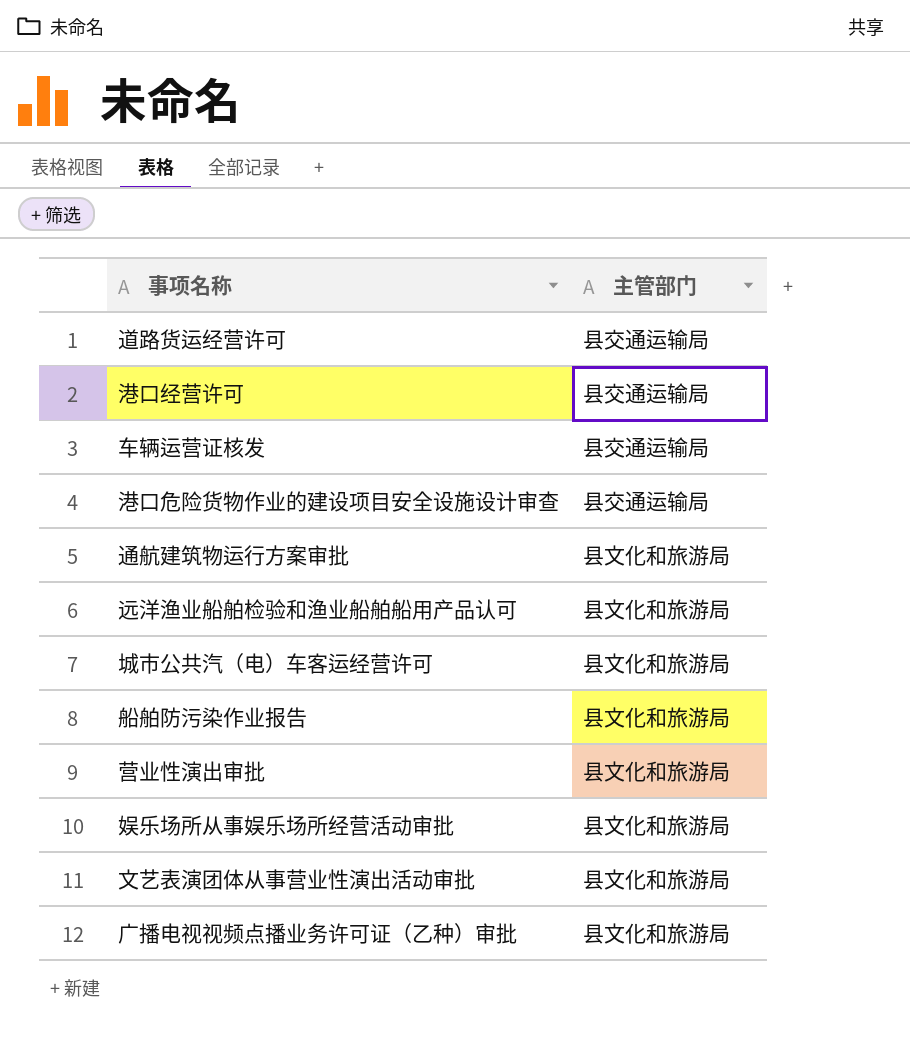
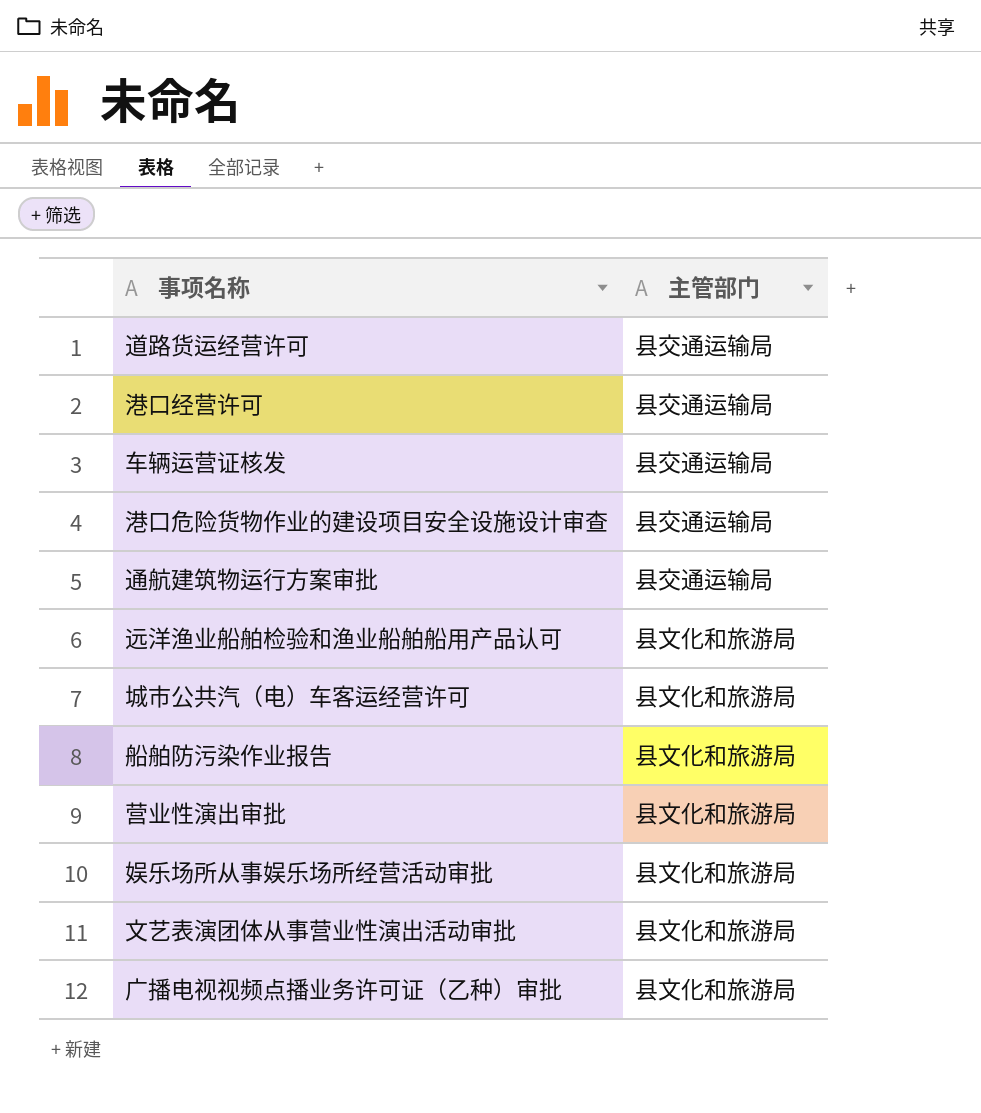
通航建筑物运行方案审批 | 主管部门: 县文化和旅游局 -> 县交通运输局

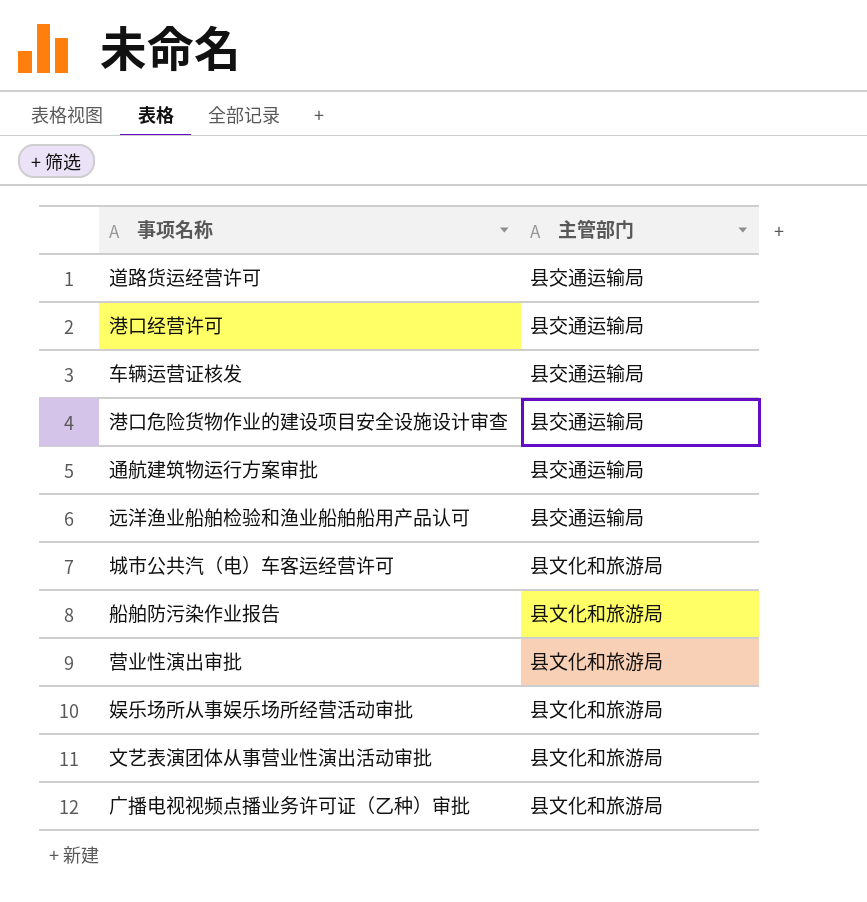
远洋渔业船舶检验和渔业船舶船用产品认可 | 主管部门: 县文化和旅游局 -> 县交通运输局

